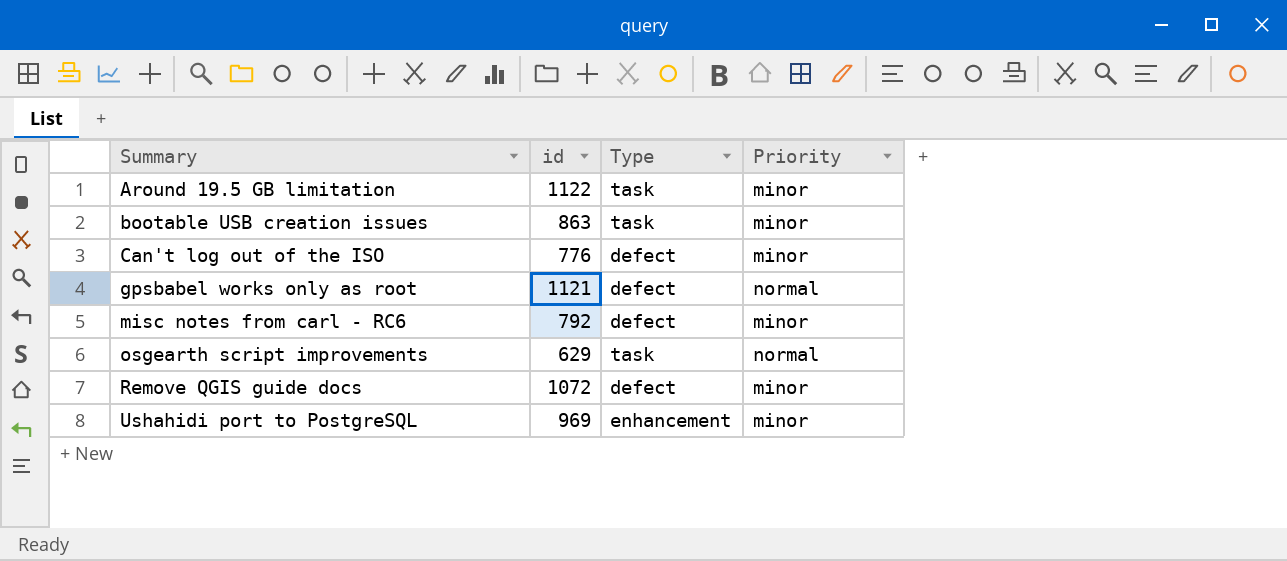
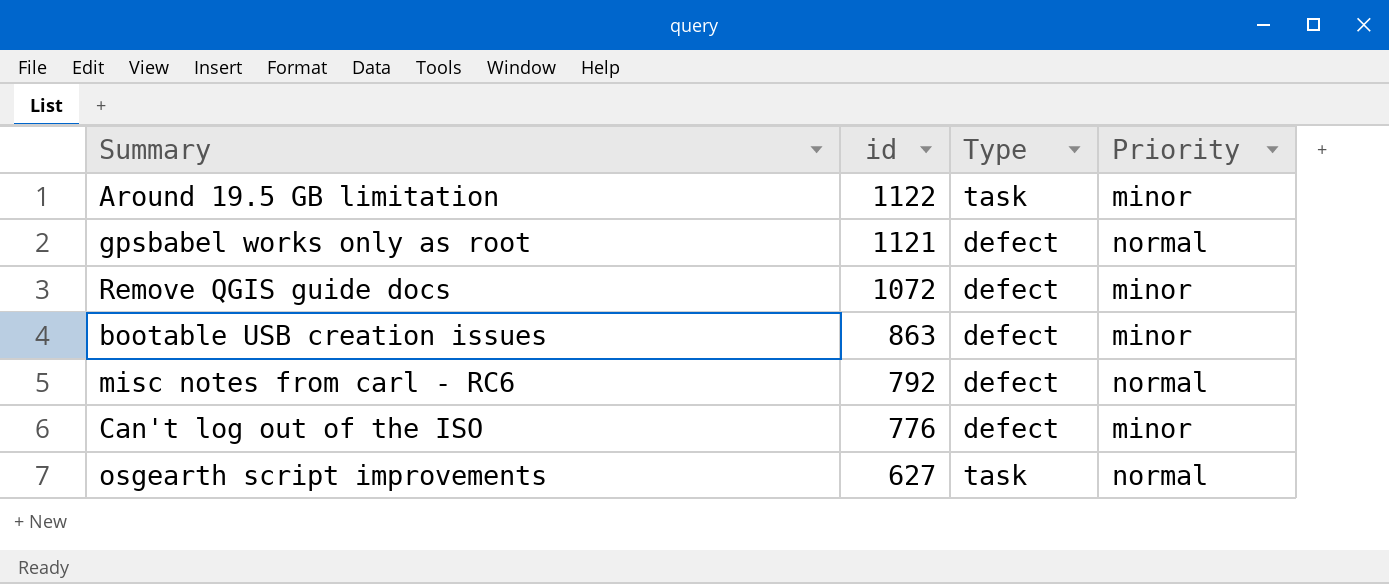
row order: Summary ascending -> id descending
row Ushahidi port to PostgreSQL: 969 | enhancement | minor -> none
bootable USB creation issues | Type: task -> defect
misc notes from carl - RC6 | Priority: minor -> normal
osgearth script improvements | id: 629 -> 627

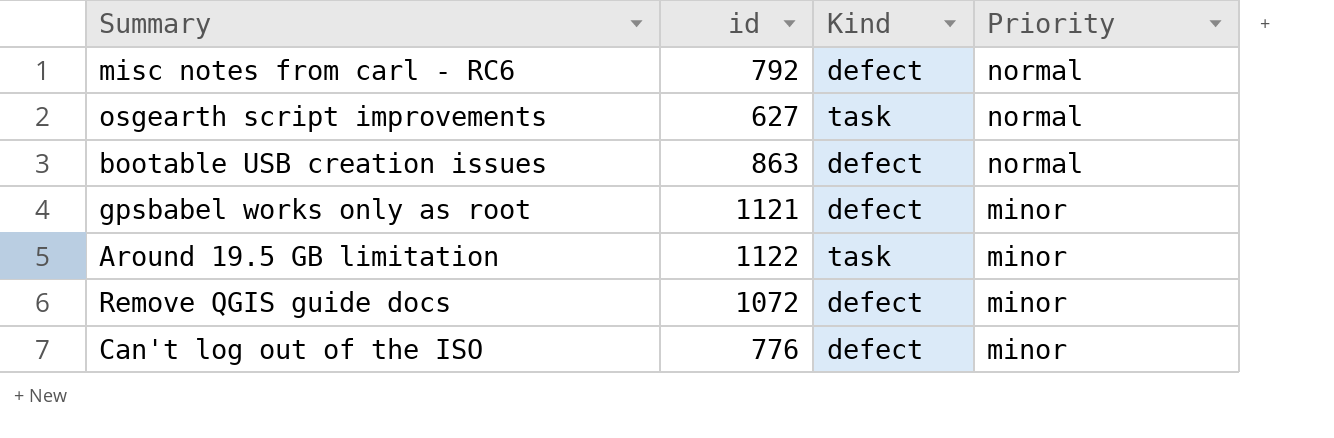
row order: id descending -> Priority descending
column name: Type -> Kind
bootable USB creation issues | Priority: minor -> normal
gpsbabel works only as root | Priority: normal -> minor

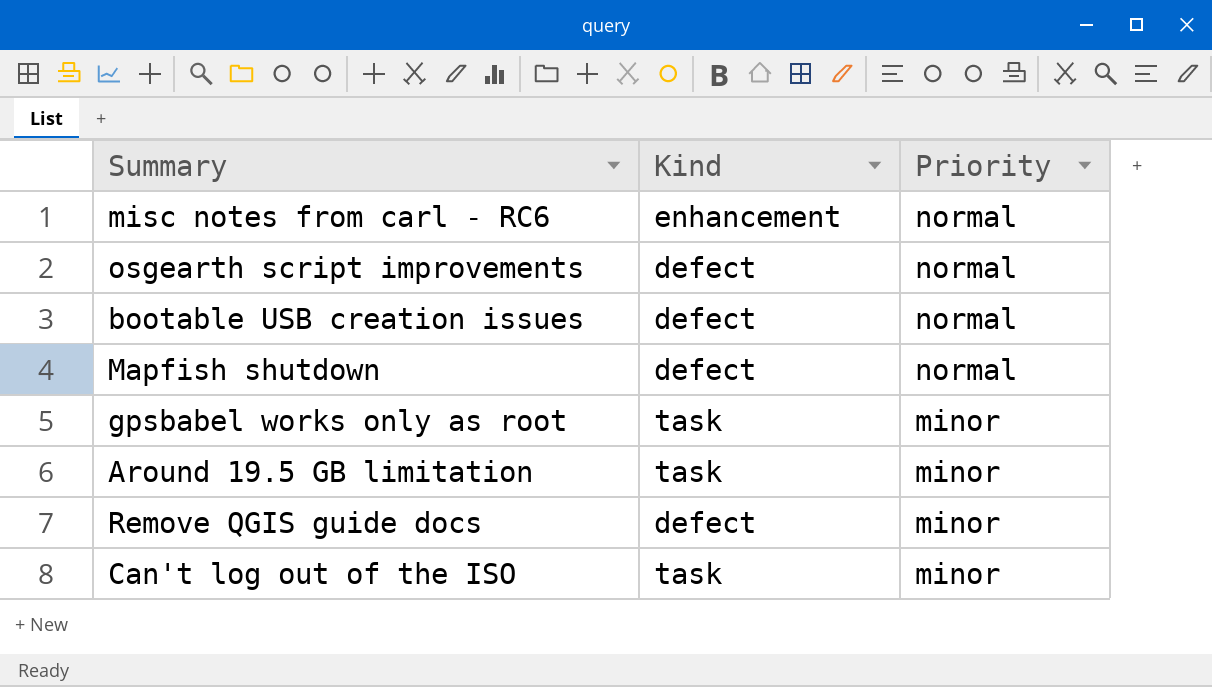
column id | position: 2 -> none
misc notes from carl - RC6 | Kind: defect -> enhancement
osgearth script improvements | Kind: task -> defect
row Mapfish shutdown: none -> defect | normal
gpsbabel works only as root | Kind: defect -> task
Can't log out of the ISO | Kind: defect -> task

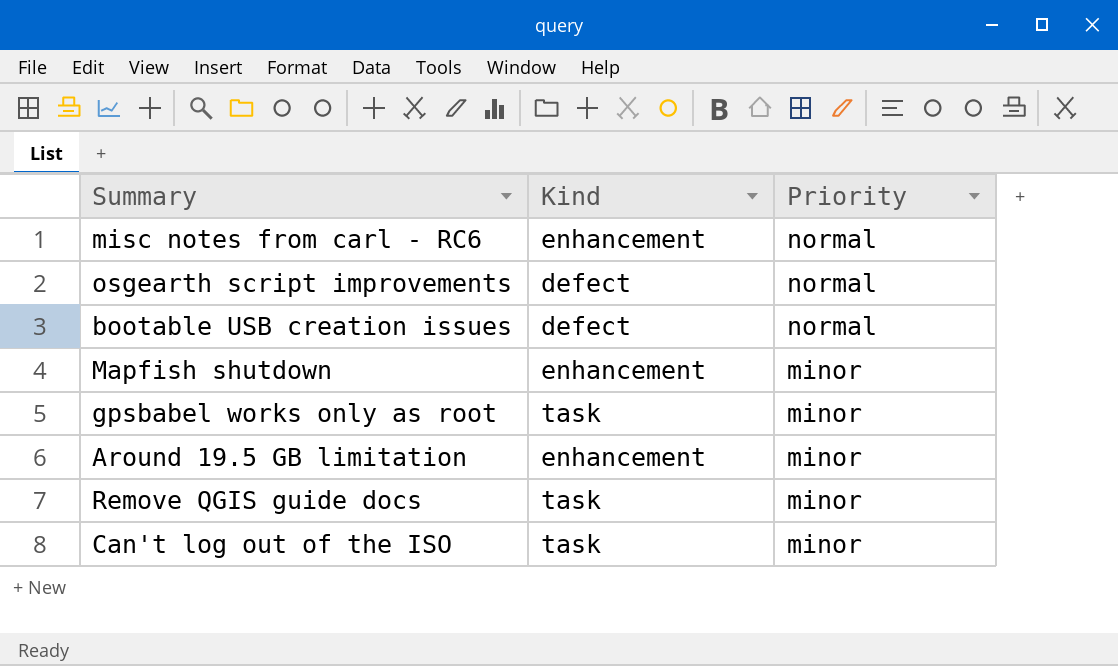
Mapfish shutdown | Kind: defect -> enhancement
Mapfish shutdown | Priority: normal -> minor
Around 19.5 GB limitation | Kind: task -> enhancement
Remove QGIS guide docs | Kind: defect -> task

